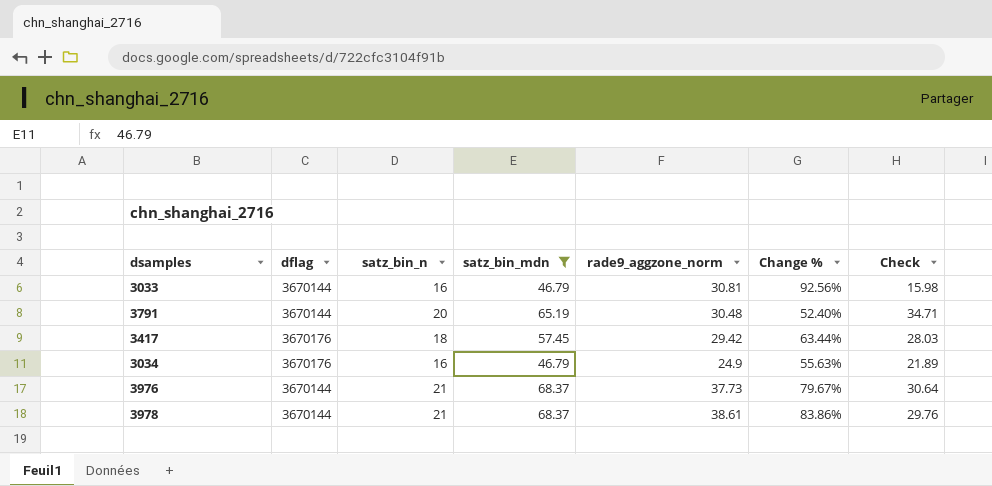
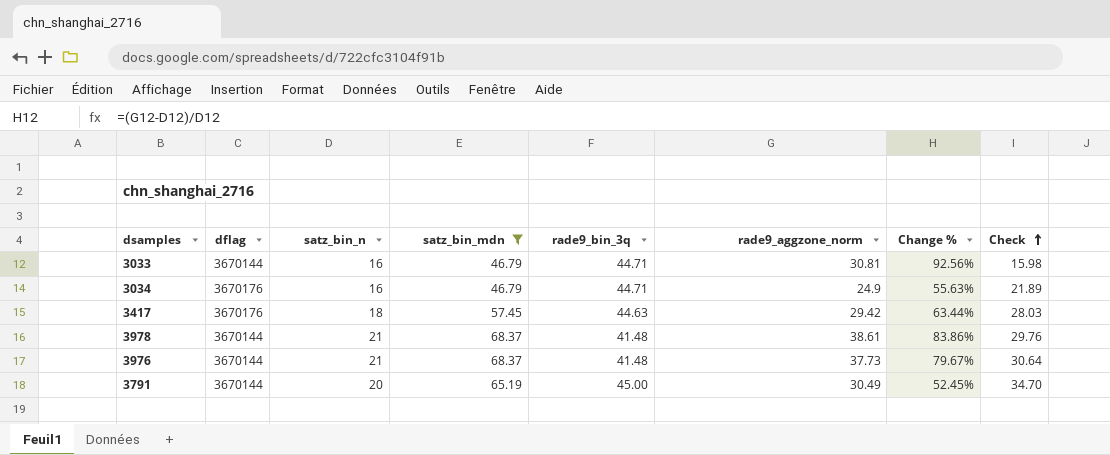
row order: none -> Check ascending
column rade9_bin_3q | position: none -> 5
3791 | rade9_aggzone_norm: 30.48 -> 30.49
3791 | Change %: 52.40% -> 52.45%
3791 | Check: 34.71 -> 34.70

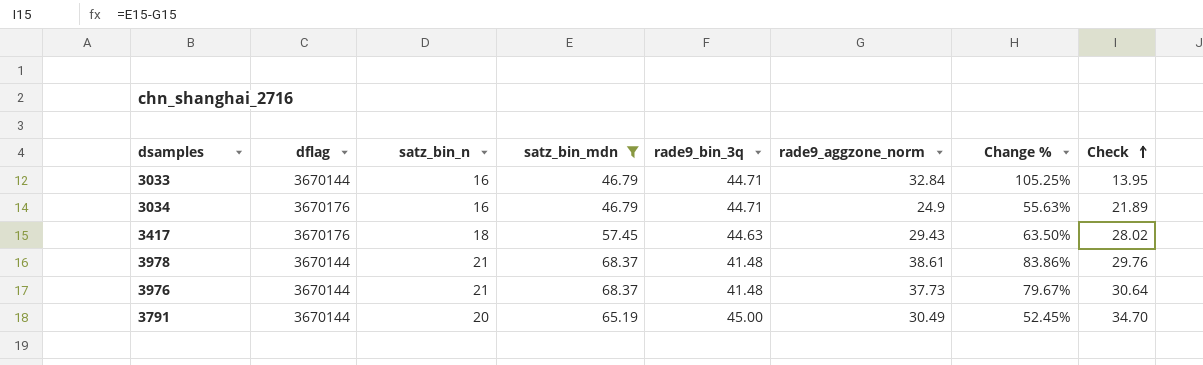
3033 | rade9_aggzone_norm: 30.81 -> 32.84
3033 | Change %: 92.56% -> 105.25%
3033 | Check: 15.98 -> 13.95
3417 | rade9_aggzone_norm: 29.42 -> 29.43
3417 | Change %: 63.44% -> 63.50%
3417 | Check: 28.03 -> 28.02

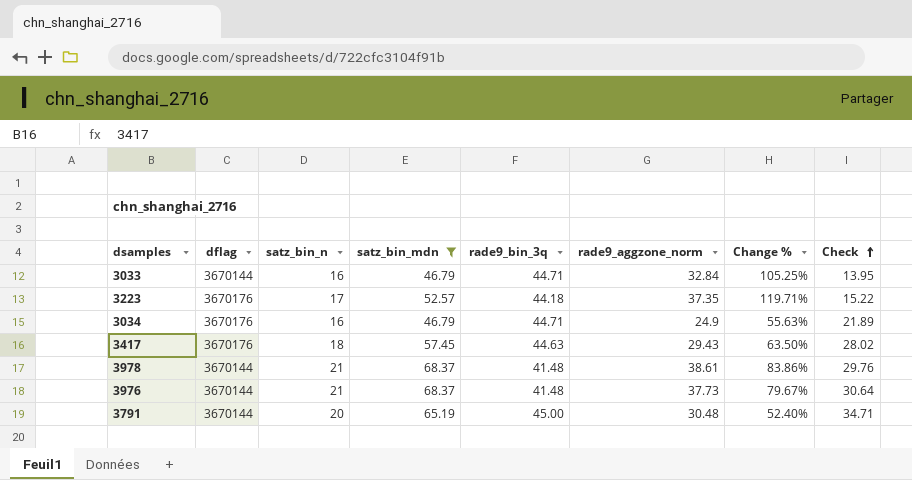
row 3223: none -> 3670176 | 17 | 52.57 | 44.18 | 37.35 | 119.71% | 15.22
3791 | rade9_aggzone_norm: 30.49 -> 30.48
3791 | Change %: 52.45% -> 52.40%
3791 | Check: 34.70 -> 34.71

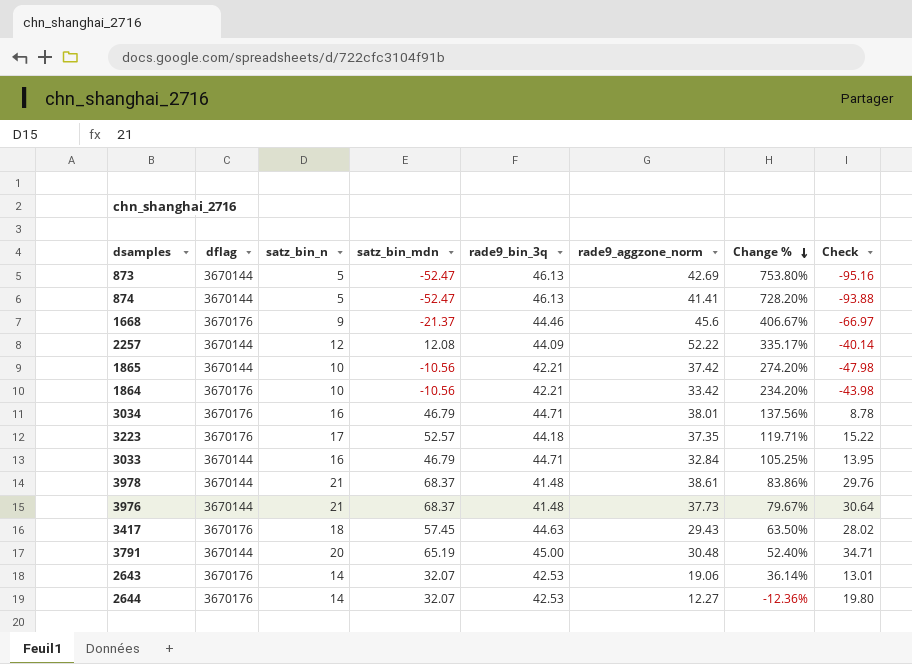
filter: satz_bin_mdn >= 46.79 -> none
row order: Check ascending -> Change % descending
3034 | rade9_aggzone_norm: 24.9 -> 38.01
3034 | Change %: 55.63% -> 137.56%
3034 | Check: 21.89 -> 8.78

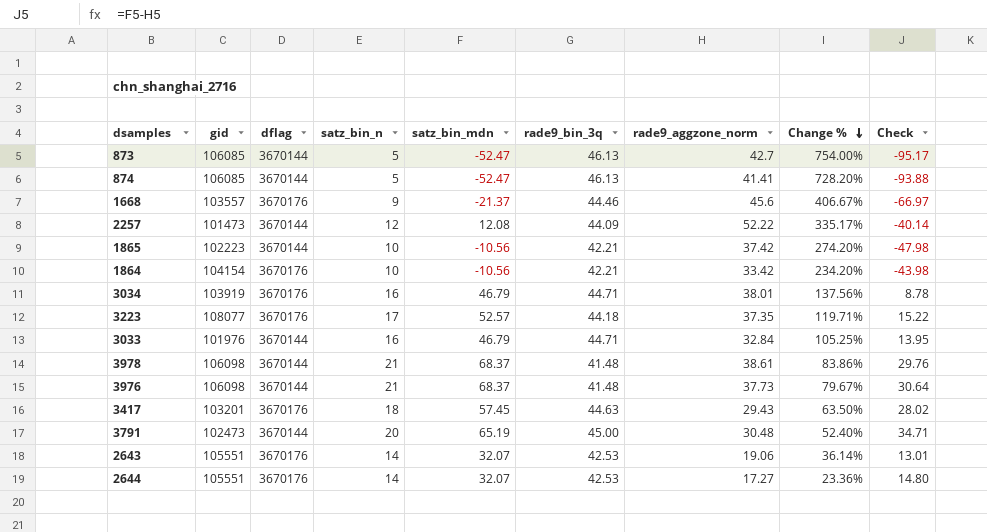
column gid | position: none -> 2
873 | rade9_aggzone_norm: 42.69 -> 42.7
873 | Change %: 753.80% -> 754.00%
873 | Check: -95.16 -> -95.17
2644 | rade9_aggzone_norm: 12.27 -> 17.27
2644 | Change %: -12.36% -> 23.36%
2644 | Check: 19.80 -> 14.80

